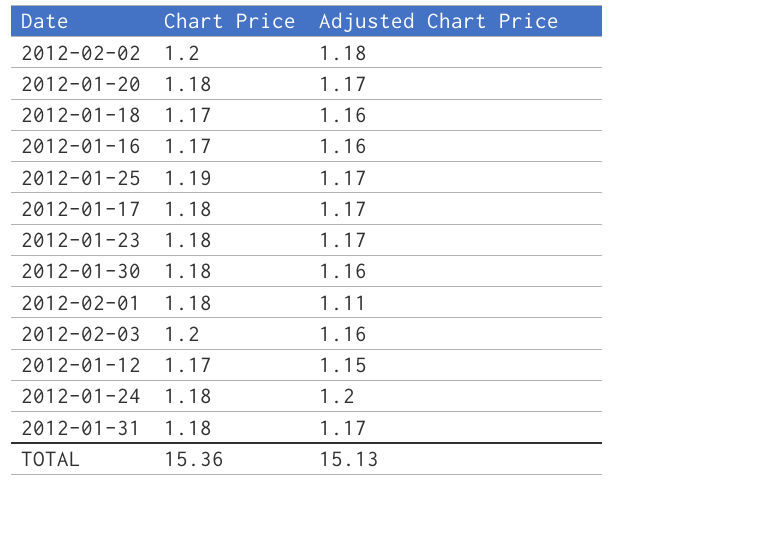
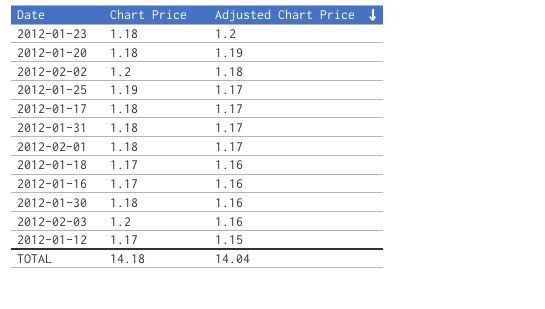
row order: none -> Adjusted Chart Price descending
row 2012-01-24: 1.18 | 1.2 -> none
2012-01-23 | Adjusted Chart Price: 1.17 -> 1.2
2012-01-20 | Adjusted Chart Price: 1.17 -> 1.19
2012-02-01 | Adjusted Chart Price: 1.11 -> 1.17
TOTAL | Chart Price: 15.36 -> 14.18
TOTAL | Adjusted Chart Price: 15.13 -> 14.04

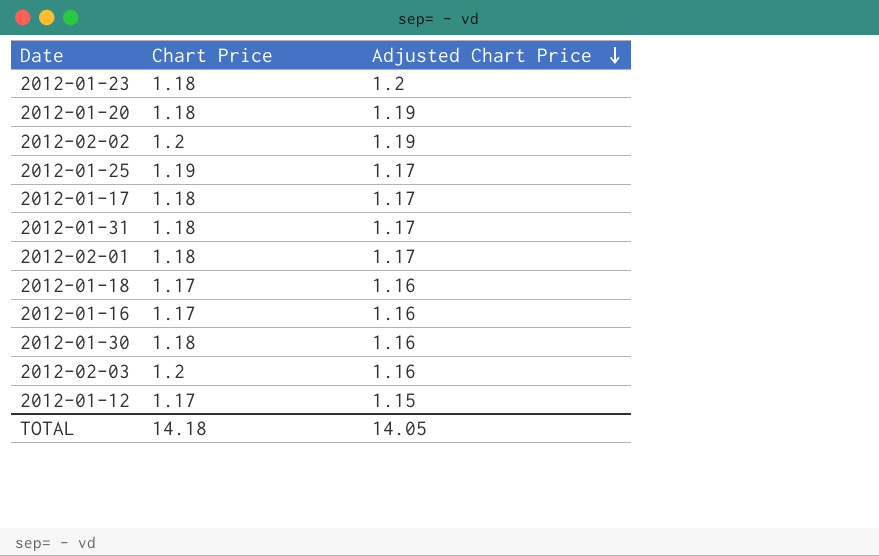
2012-02-02 | Adjusted Chart Price: 1.18 -> 1.19
TOTAL | Adjusted Chart Price: 14.04 -> 14.05

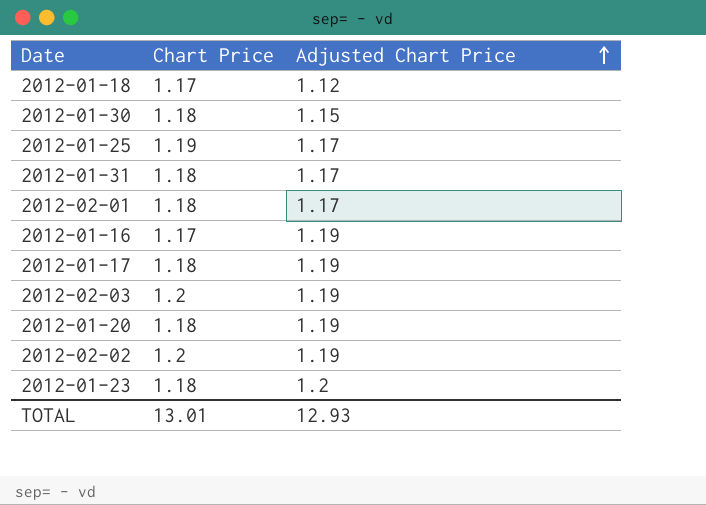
row order: Adjusted Chart Price descending -> Adjusted Chart Price ascending
row 2012-01-12: 1.17 | 1.15 -> none
2012-01-18 | Adjusted Chart Price: 1.16 -> 1.12
2012-01-30 | Adjusted Chart Price: 1.16 -> 1.15
2012-01-16 | Adjusted Chart Price: 1.16 -> 1.19
2012-01-17 | Adjusted Chart Price: 1.17 -> 1.19
2012-02-03 | Adjusted Chart Price: 1.16 -> 1.19
TOTAL | Chart Price: 14.18 -> 13.01
TOTAL | Adjusted Chart Price: 14.05 -> 12.93

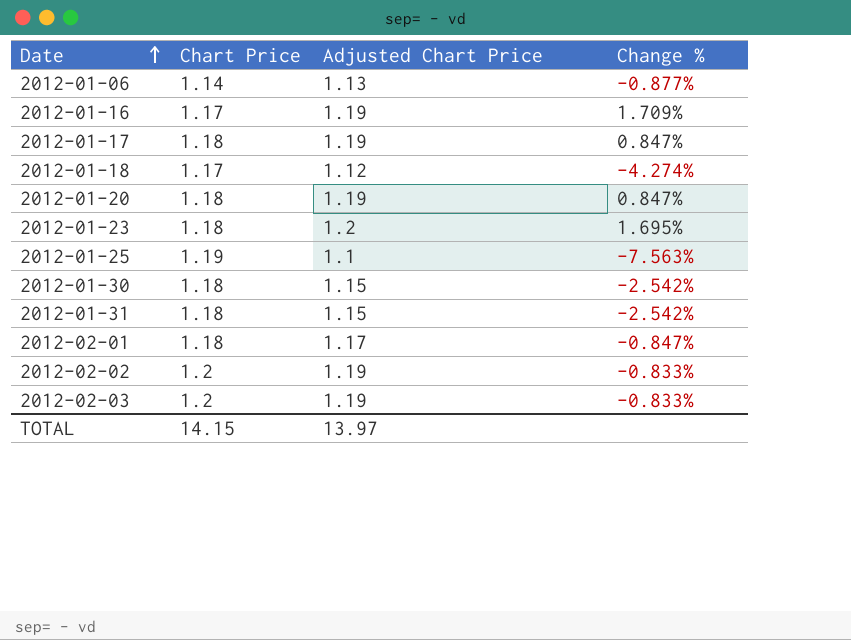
row order: Adjusted Chart Price ascending -> Date ascending
column Change % | formula: none -> ([Adjusted Chart Price] - [Chart Price]) / [Chart Price]
row 2012-01-06: none -> 1.14 | 1.13 | -0.877%
2012-01-25 | Adjusted Chart Price: 1.17 -> 1.1
2012-01-31 | Adjusted Chart Price: 1.17 -> 1.15
TOTAL | Chart Price: 13.01 -> 14.15
TOTAL | Adjusted Chart Price: 12.93 -> 13.97

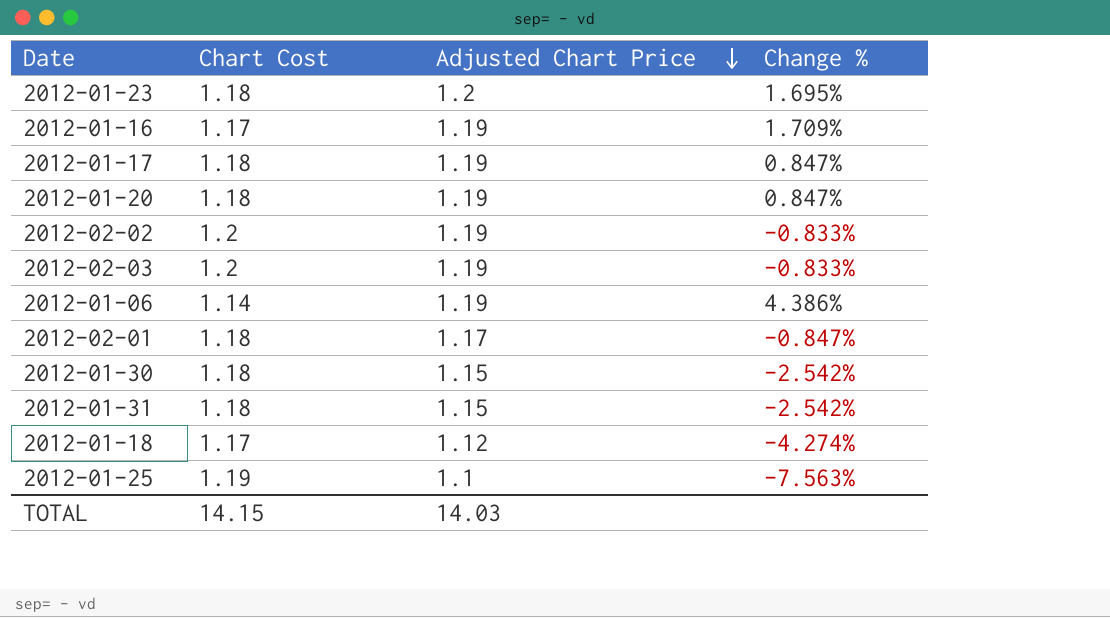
row order: Date ascending -> Adjusted Chart Price descending
column name: Chart Price -> Chart Cost
2012-01-06 | Adjusted Chart Price: 1.13 -> 1.19
2012-01-06 | Change %: -0.877% -> 4.386%
TOTAL | Adjusted Chart Price: 13.97 -> 14.03

